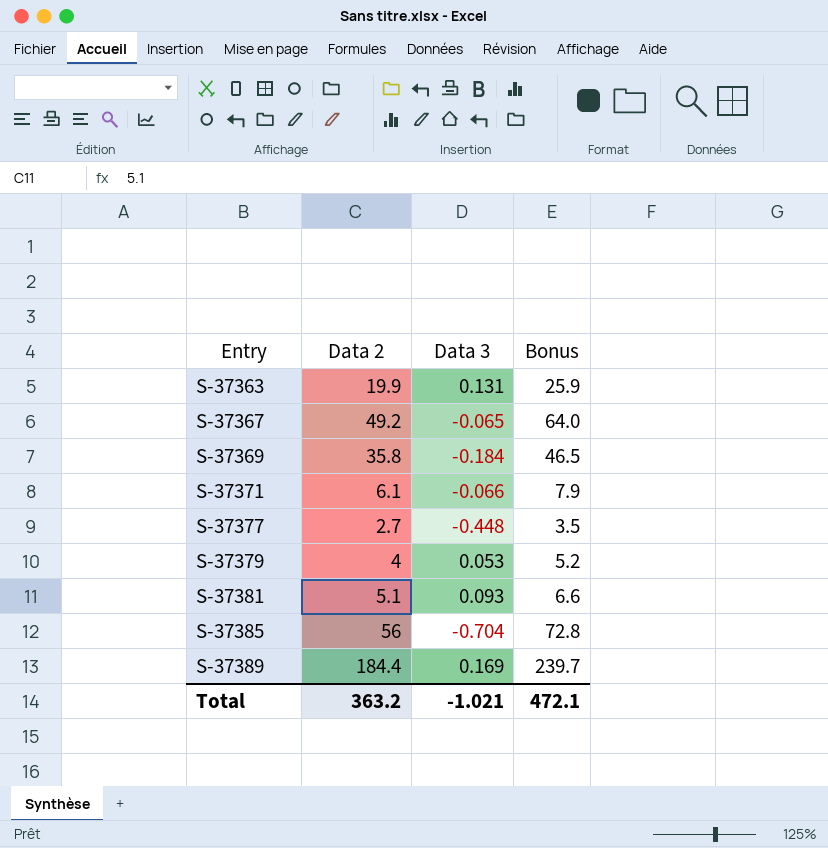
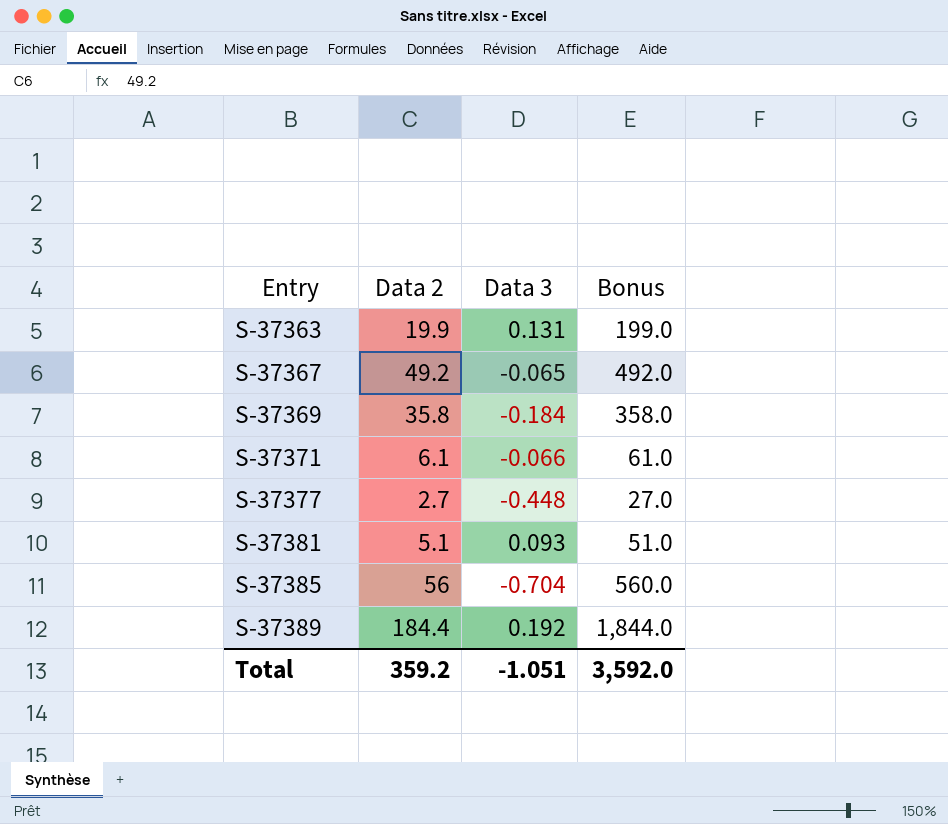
column Bonus | formula: [Data 2] * 1.3 -> [Data 2] * 10
row S-37379: 4 | 0.053 | 5.2 -> none
S-37389 | Data 3: 0.169 -> 0.192
Total | Data 2: 363.2 -> 359.2
Total | Data 3: -1.021 -> -1.051
Total | Bonus: 472.1 -> 3,592.0

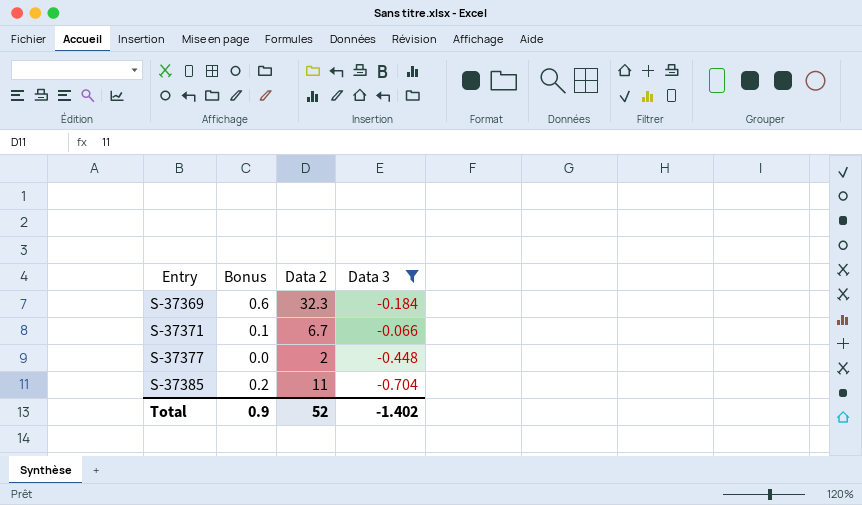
filter: none -> Data 3 <= -0.066
column Bonus | formula: [Data 2] * 10 -> [Data 2] * 0.02
column Bonus | position: 4 -> 2
S-37369 | Data 2: 35.8 -> 32.3
S-37371 | Data 2: 6.1 -> 6.7
S-37377 | Data 2: 2.7 -> 2
S-37385 | Data 2: 56 -> 11
Total | Bonus: 3,592.0 -> 0.9
Total | Data 2: 359.2 -> 52
Total | Data 3: -1.051 -> -1.402

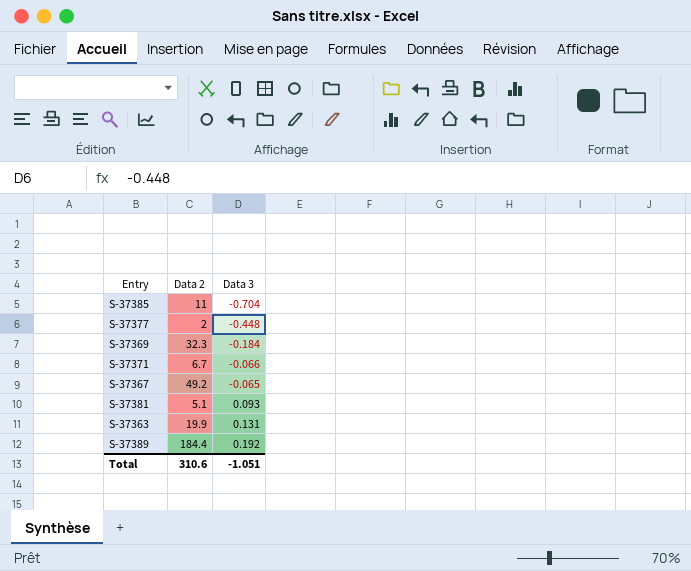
filter: Data 3 <= -0.066 -> none
row order: Entry ascending -> Data 3 ascending
column Bonus | formula: [Data 2] * 0.02 -> none
Total | Data 2: 52 -> 310.6
Total | Data 3: -1.402 -> -1.051

